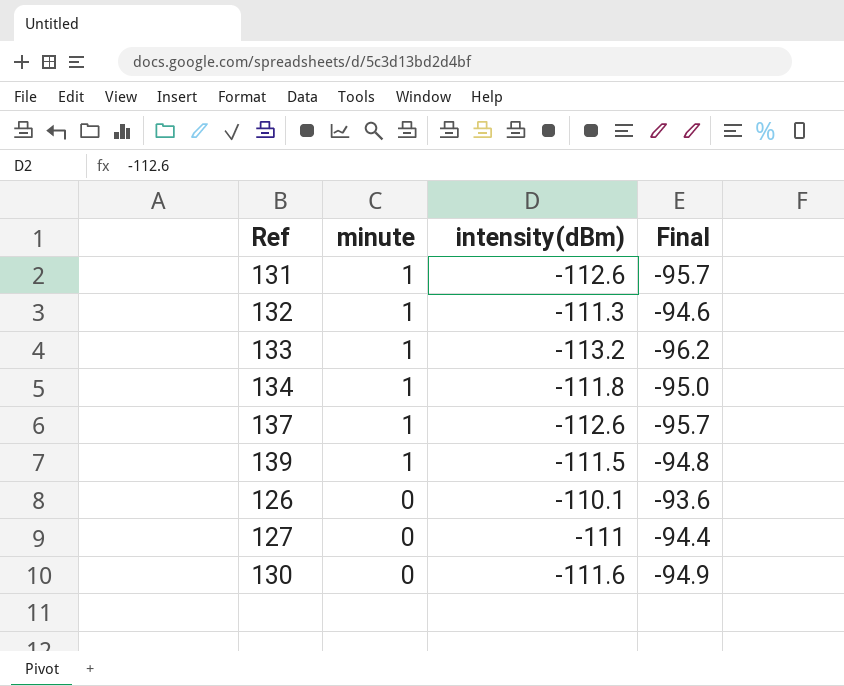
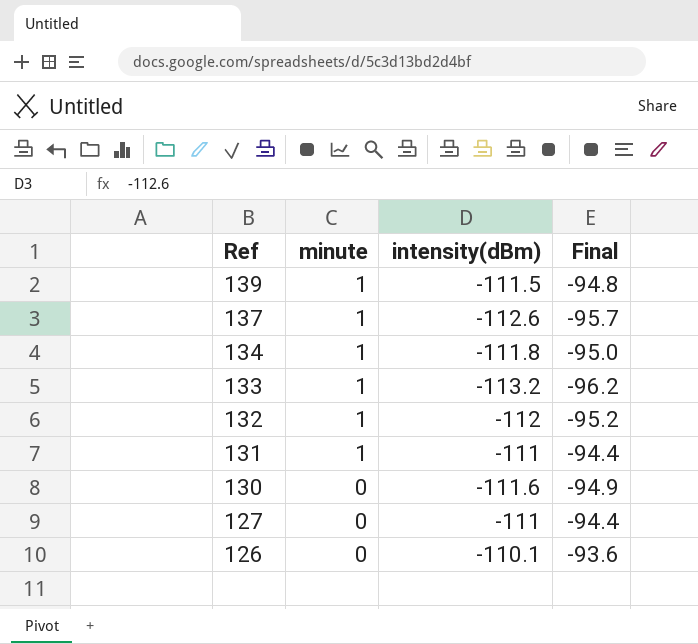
row order: minute descending -> Ref descending
132 | intensity(dBm): -111.3 -> -112
132 | Final: -94.6 -> -95.2
131 | intensity(dBm): -112.6 -> -111
131 | Final: -95.7 -> -94.4

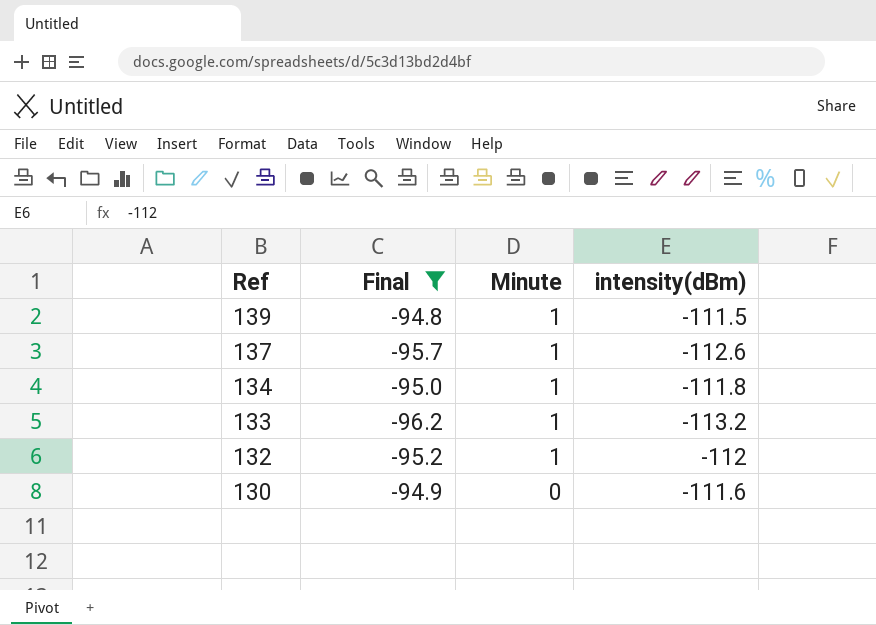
filter: none -> Final <= -94.8
column Final | position: 4 -> 2
column name: minute -> Minute

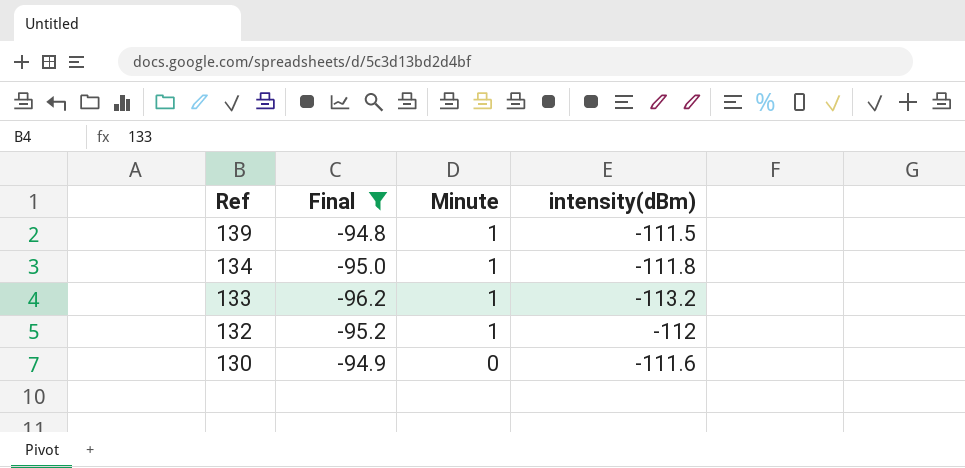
row 137: -95.7 | 1 | -112.6 -> none

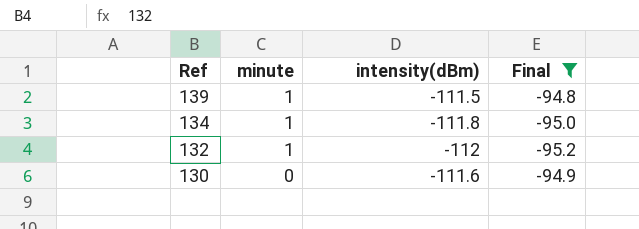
column name: Minute -> minute
column Final | position: 2 -> 4
row 133: -96.2 | 1 | -113.2 -> none

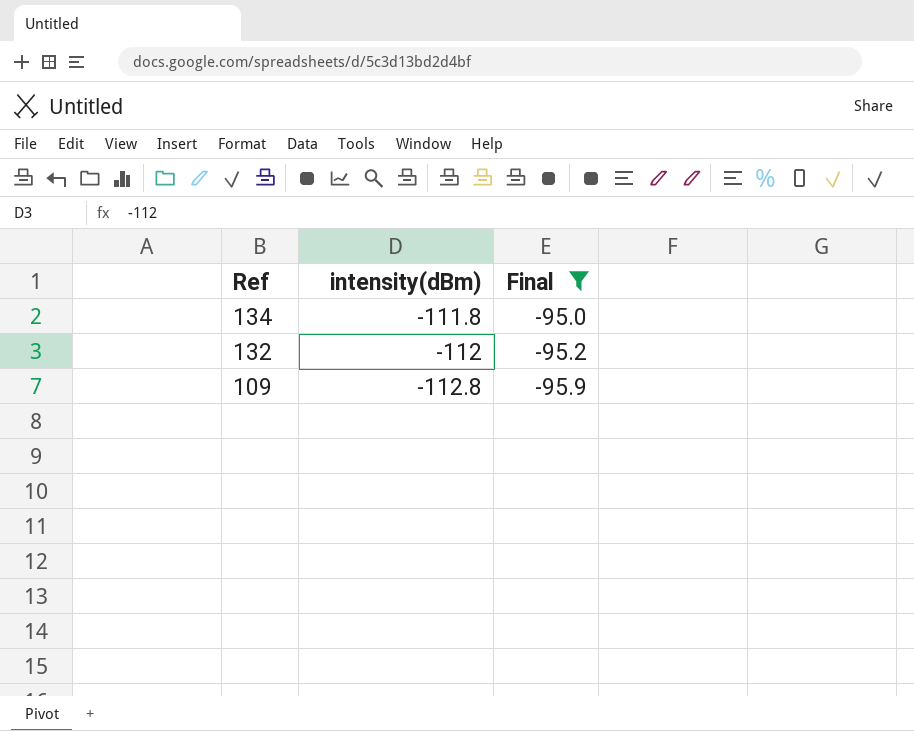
column minute | position: 2 -> none
row 139: 1 | -111.5 | -94.8 -> none
row 130: 0 | -111.6 | -94.9 -> none
row 109: none -> -112.8 | -95.9

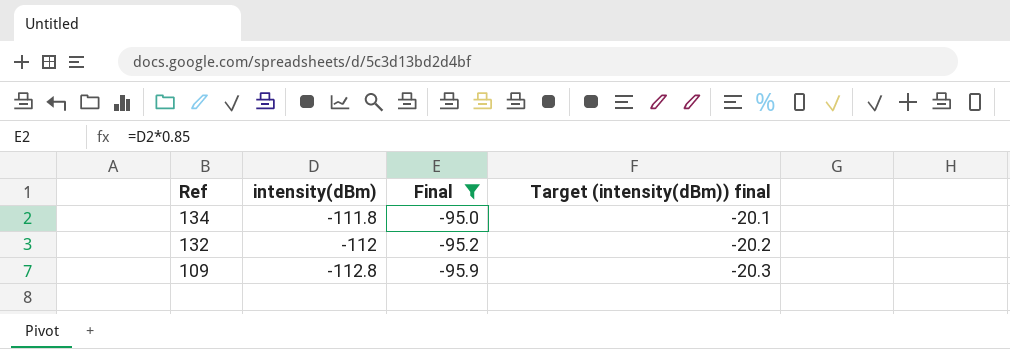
column Target (intensity(dBm)) final | formula: none -> [intensity(dBm)] * 0.18

